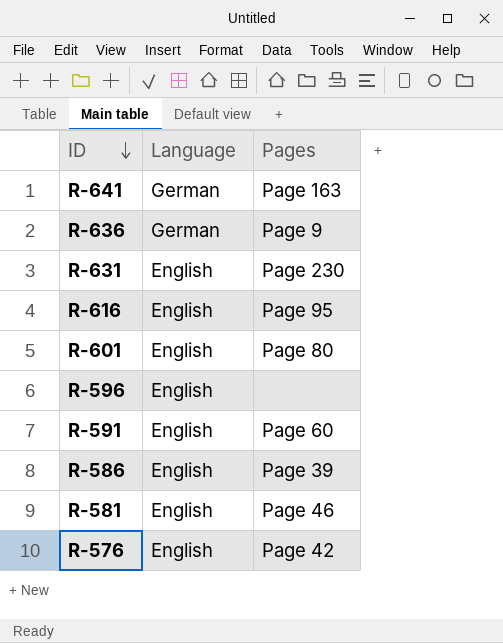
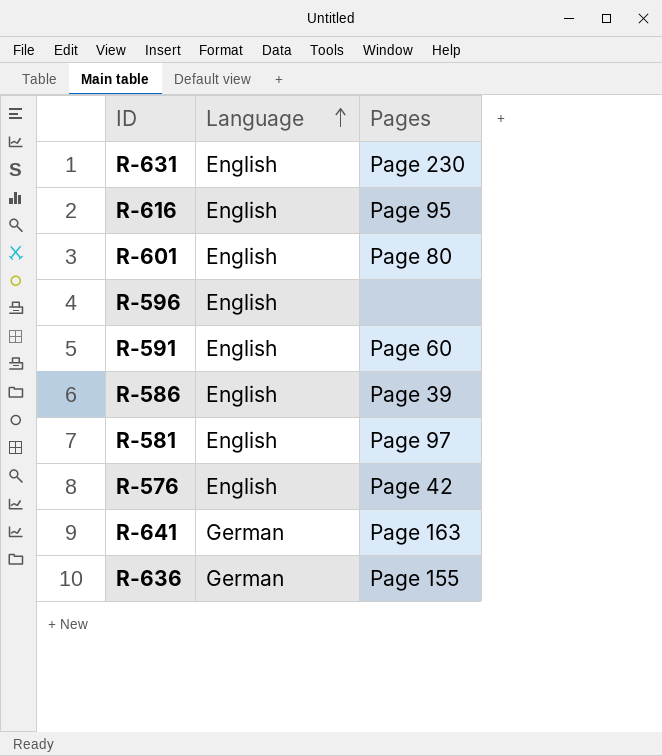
row order: ID descending -> Language ascending
R-581 | Pages: Page 46 -> Page 97
R-636 | Pages: Page 9 -> Page 155

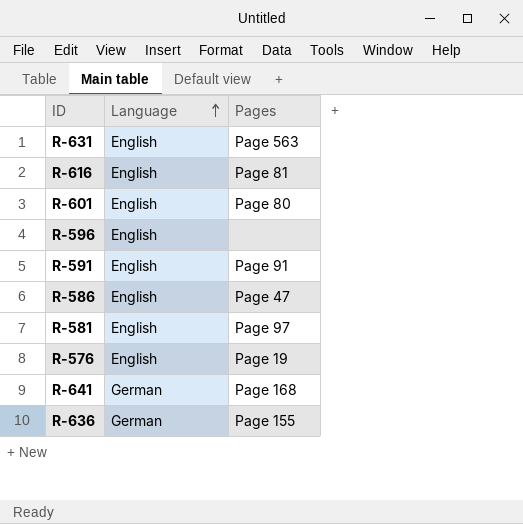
R-631 | Pages: Page 230 -> Page 563
R-616 | Pages: Page 95 -> Page 81
R-591 | Pages: Page 60 -> Page 91
R-586 | Pages: Page 39 -> Page 47
R-576 | Pages: Page 42 -> Page 19
R-641 | Pages: Page 163 -> Page 168

